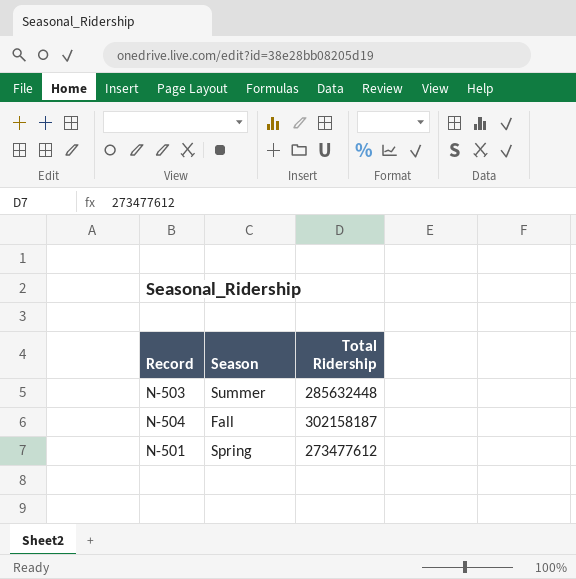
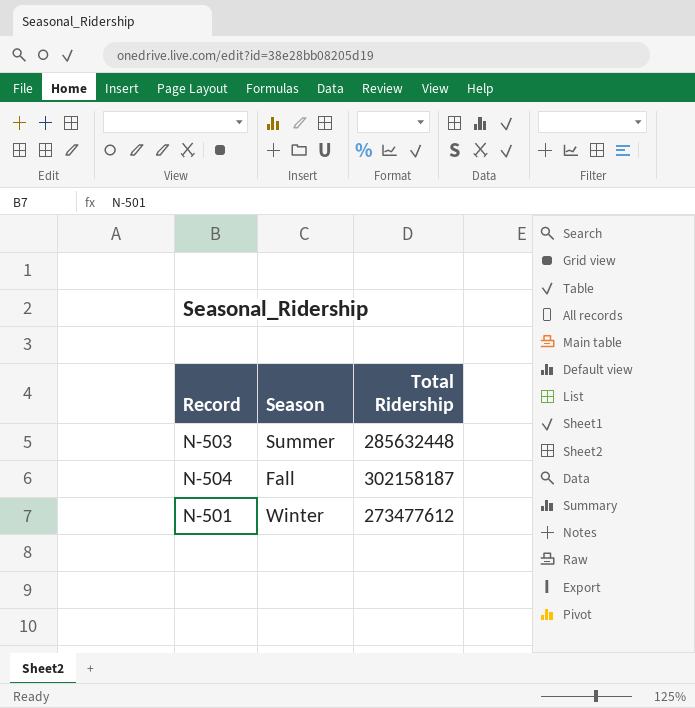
N-501 | Season: Spring -> Winter

